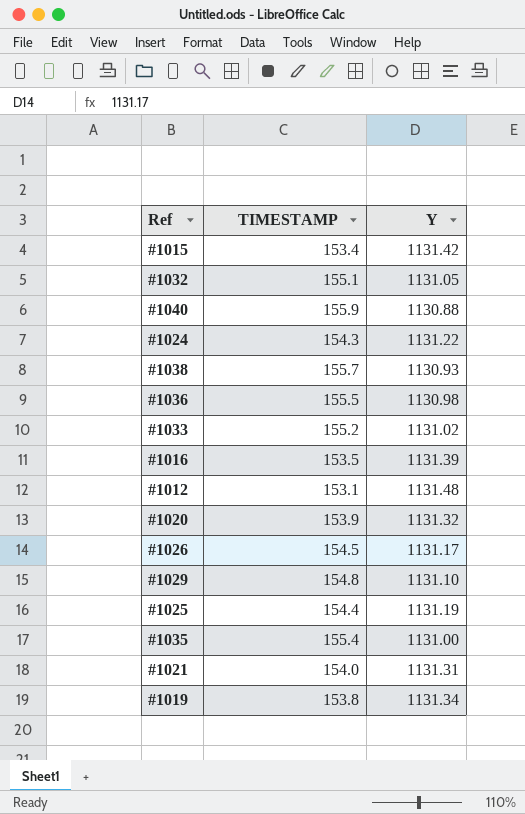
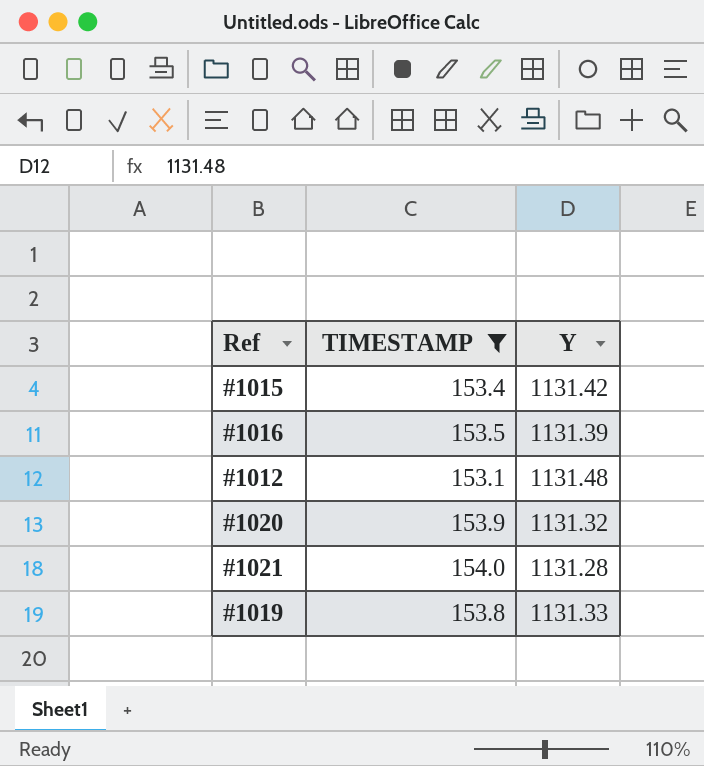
filter: none -> TIMESTAMP <= 154.0
#1021 | Y: 1131.31 -> 1131.28
#1019 | Y: 1131.34 -> 1131.33

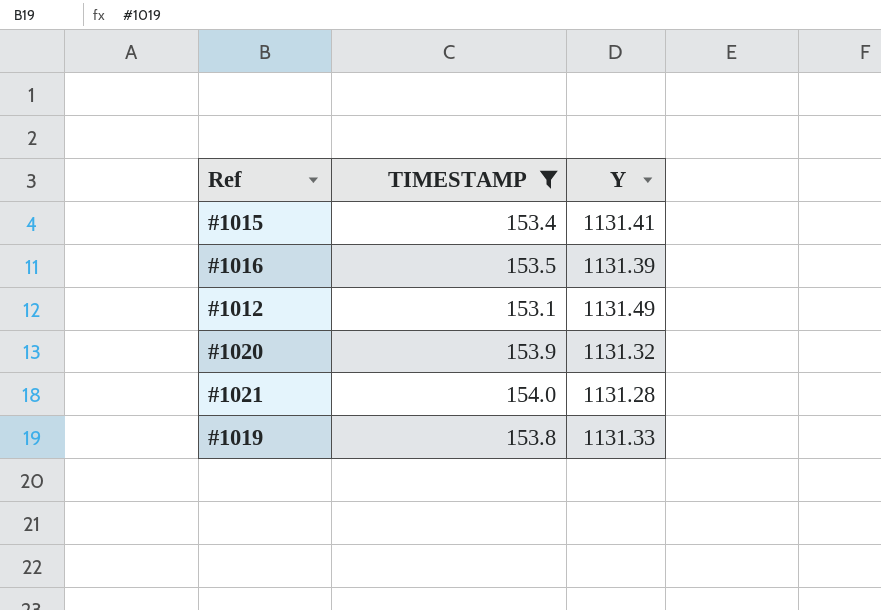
#1015 | Y: 1131.42 -> 1131.41
#1012 | Y: 1131.48 -> 1131.49

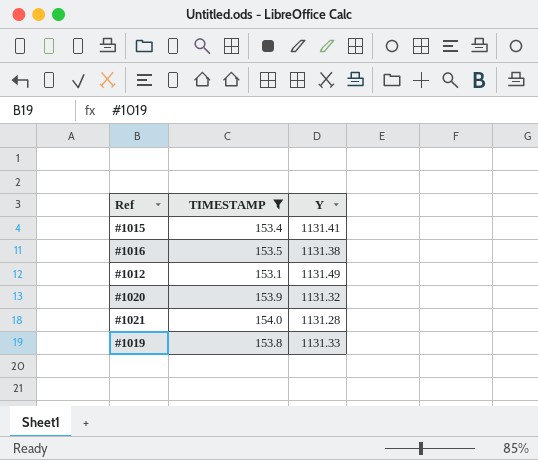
#1016 | Y: 1131.39 -> 1131.38

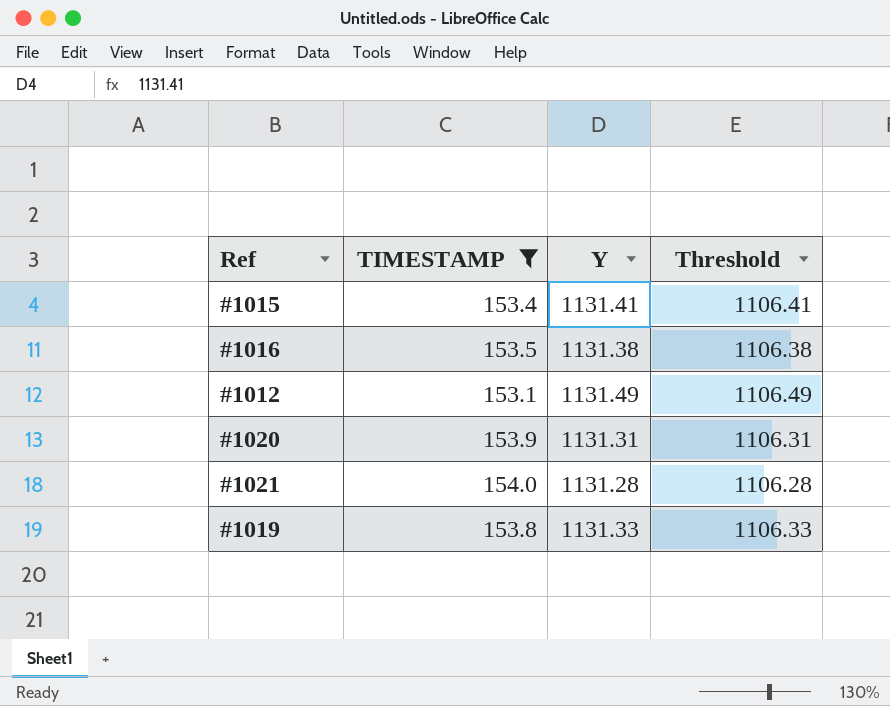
column Threshold | formula: none -> [Y] - 25
#1020 | Y: 1131.32 -> 1131.31

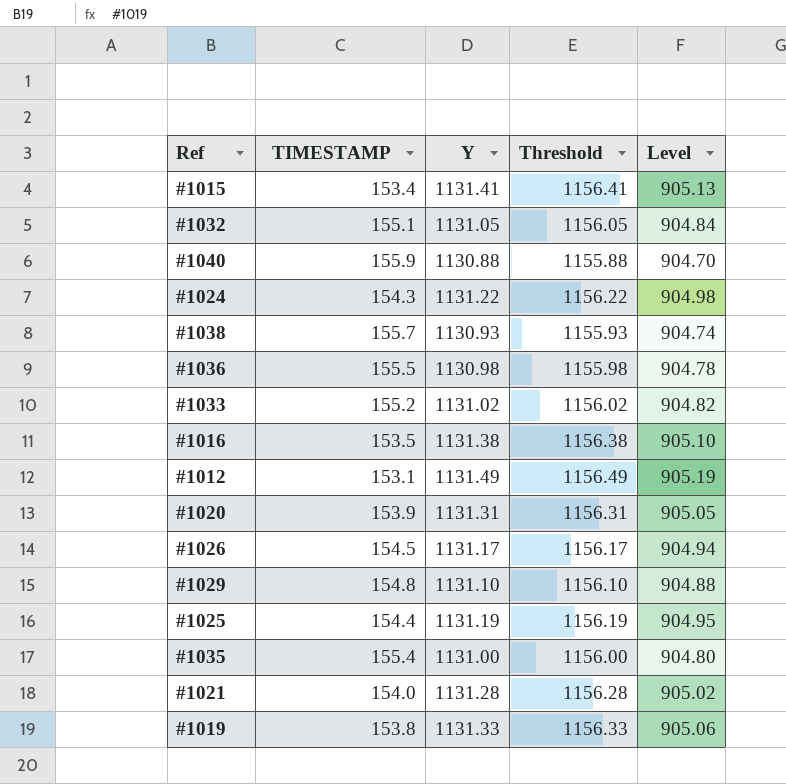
filter: TIMESTAMP <= 154.0 -> none
column Threshold | formula: [Y] - 25 -> [Y] + 25
column Level | formula: none -> [Y] * 0.8

